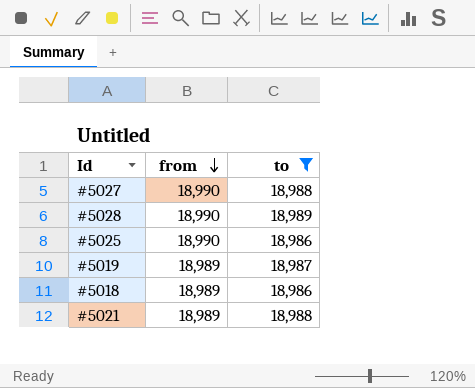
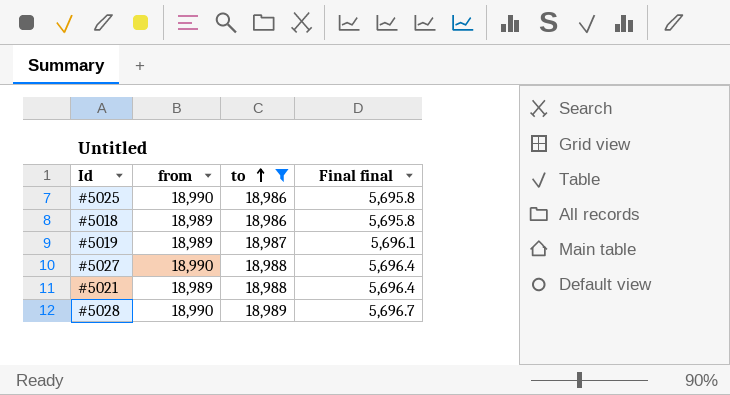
row order: from descending -> to ascending
column Final final | formula: none -> [to] * 0.3

